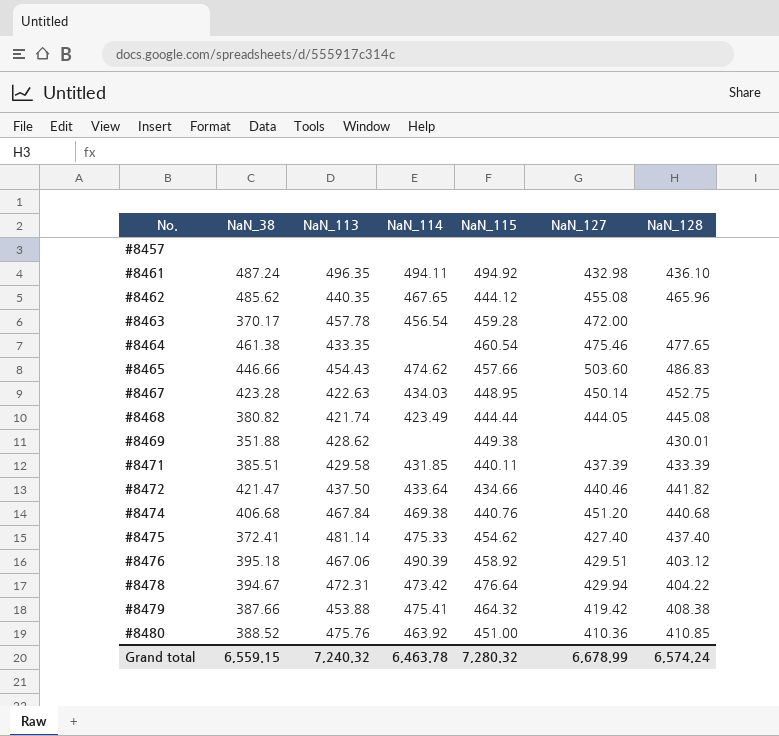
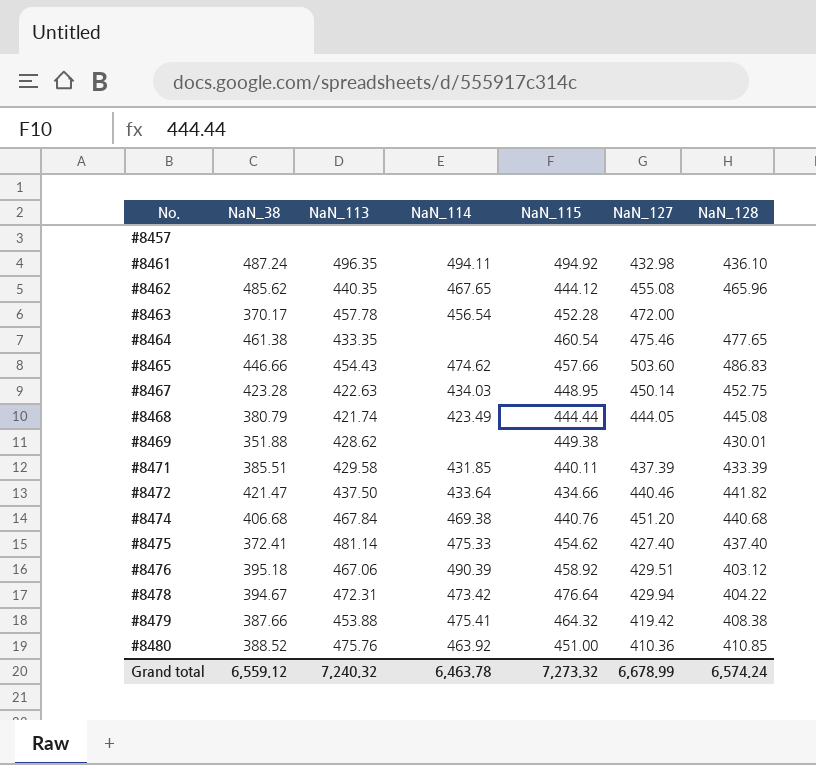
#8463 | NaN_115: 459.28 -> 452.28
#8468 | NaN_38: 380.82 -> 380.79
Grand total | NaN_38: 6,559.15 -> 6,559.12
Grand total | NaN_115: 7,280.32 -> 7,273.32

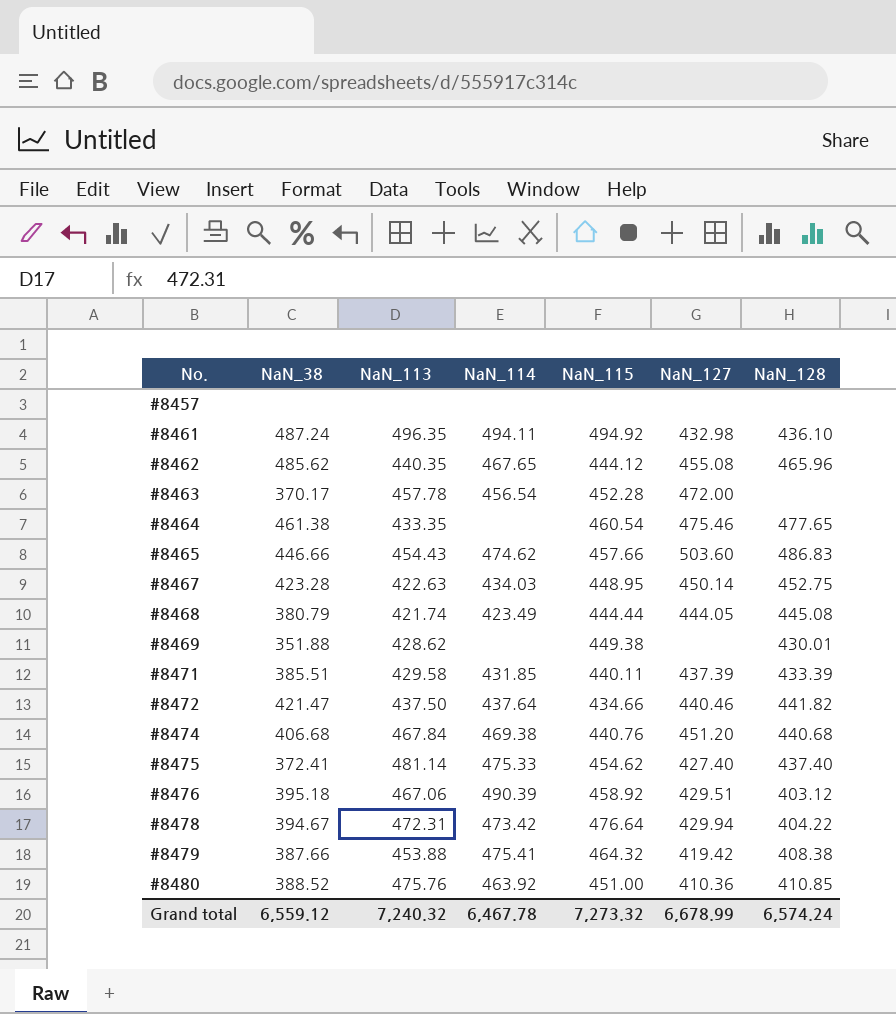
#8472 | NaN_114: 433.64 -> 437.64
Grand total | NaN_114: 6,463.78 -> 6,467.78

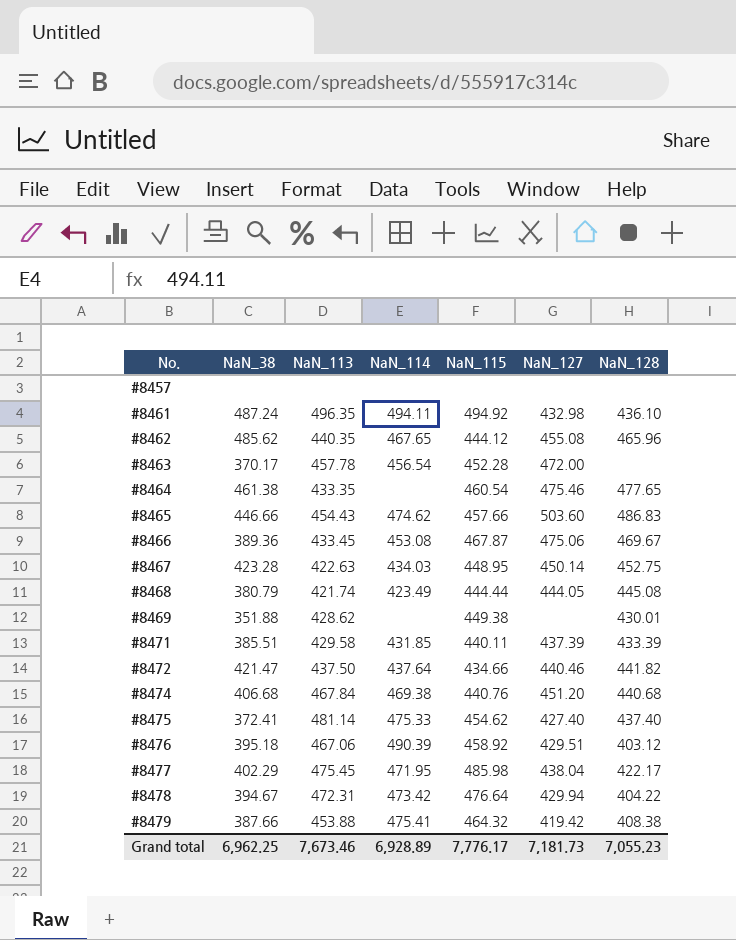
row #8480: 388.52 | 475.76 | 463.92 | 451.00 | 410.36 | 410.85 -> none
row #8466: none -> 389.36 | 433.45 | 453.08 | 467.87 | 475.06 | 469.67
row #8477: none -> 402.29 | 475.45 | 471.95 | 485.98 | 438.04 | 422.17
Grand total | NaN_38: 6,559.12 -> 6,962.25
Grand total | NaN_113: 7,240.32 -> 7,673.46
Grand total | NaN_114: 6,467.78 -> 6,928.89
Grand total | NaN_115: 7,273.32 -> 7,776.17
Grand total | NaN_127: 6,678.99 -> 7,181.73
Grand total | NaN_128: 6,574.24 -> 7,055.23

